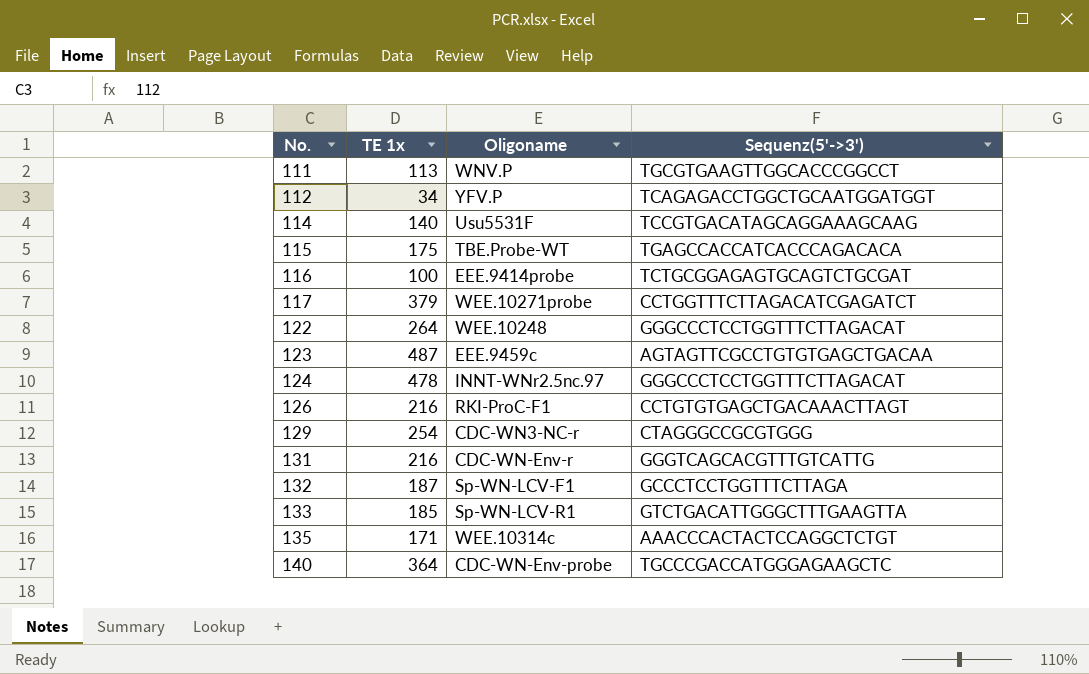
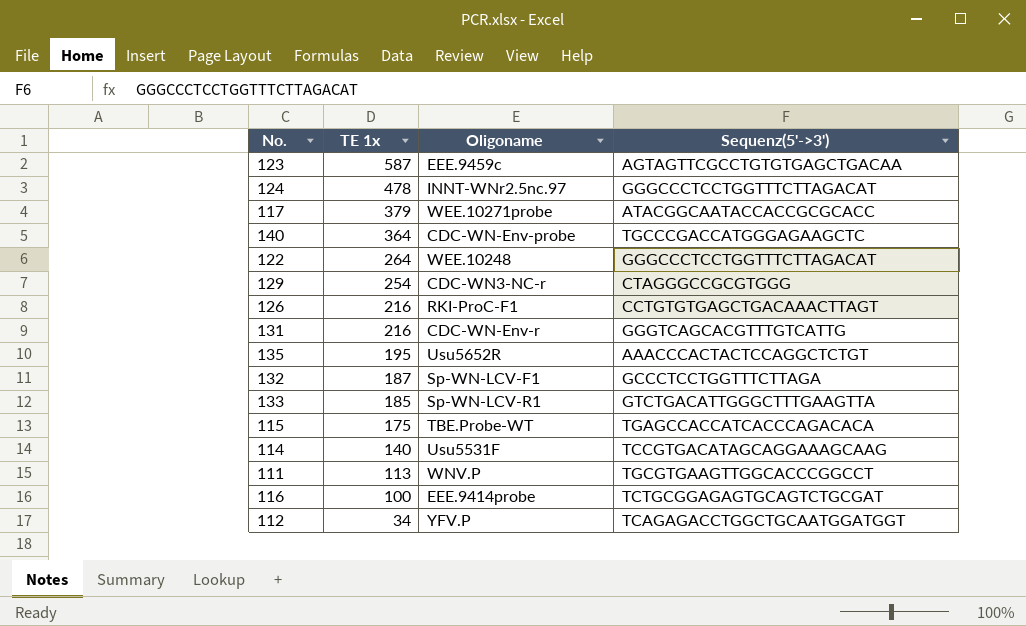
row order: No. ascending -> TE 1x descending
123 | TE 1x: 487 -> 587
117 | Sequenz(5'->3'): CCTGGTTTCTTAGACATCGAGATCT -> ATACGGCAATACCACCGCGCACC
135 | TE 1x: 171 -> 195
135 | Oligoname: WEE.10314c -> Usu5652R

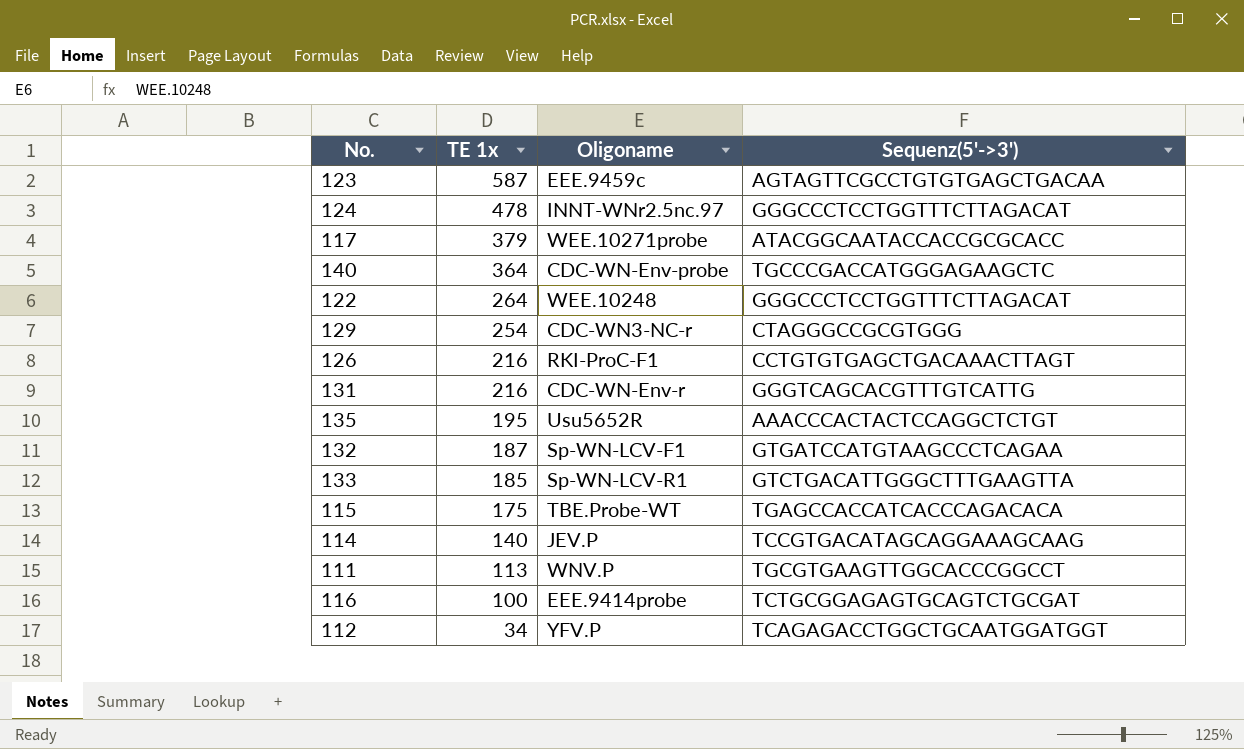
132 | Sequenz(5'->3'): GCCCTCCTGGTTTCTTAGA -> GTGATCCATGTAAGCCCTCAGAA
114 | Oligoname: Usu5531F -> JEV.P

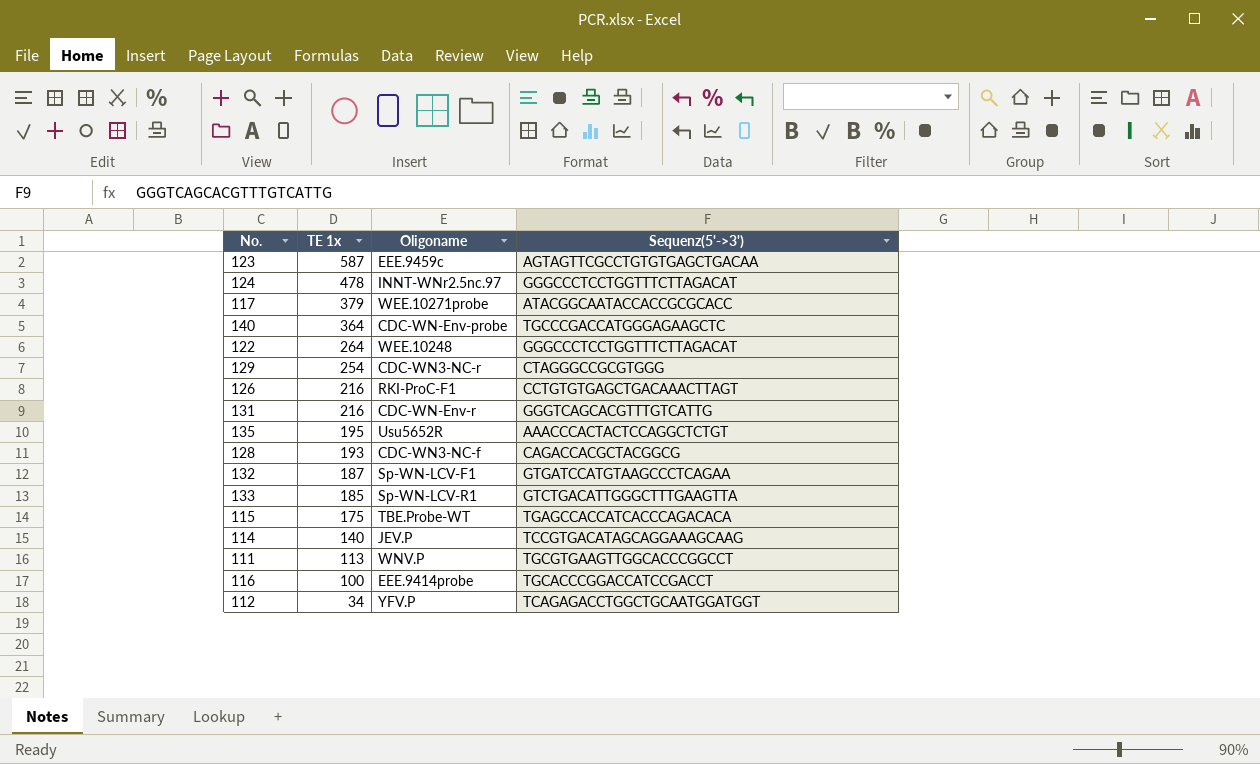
row 128: none -> 193 | CDC-WN3-NC-f | CAGACCACGCTACGGCG
116 | Sequenz(5'->3'): TCTGCGGAGAGTGCAGTCTGCGAT -> TGCACCCGGACCATCCGACCT

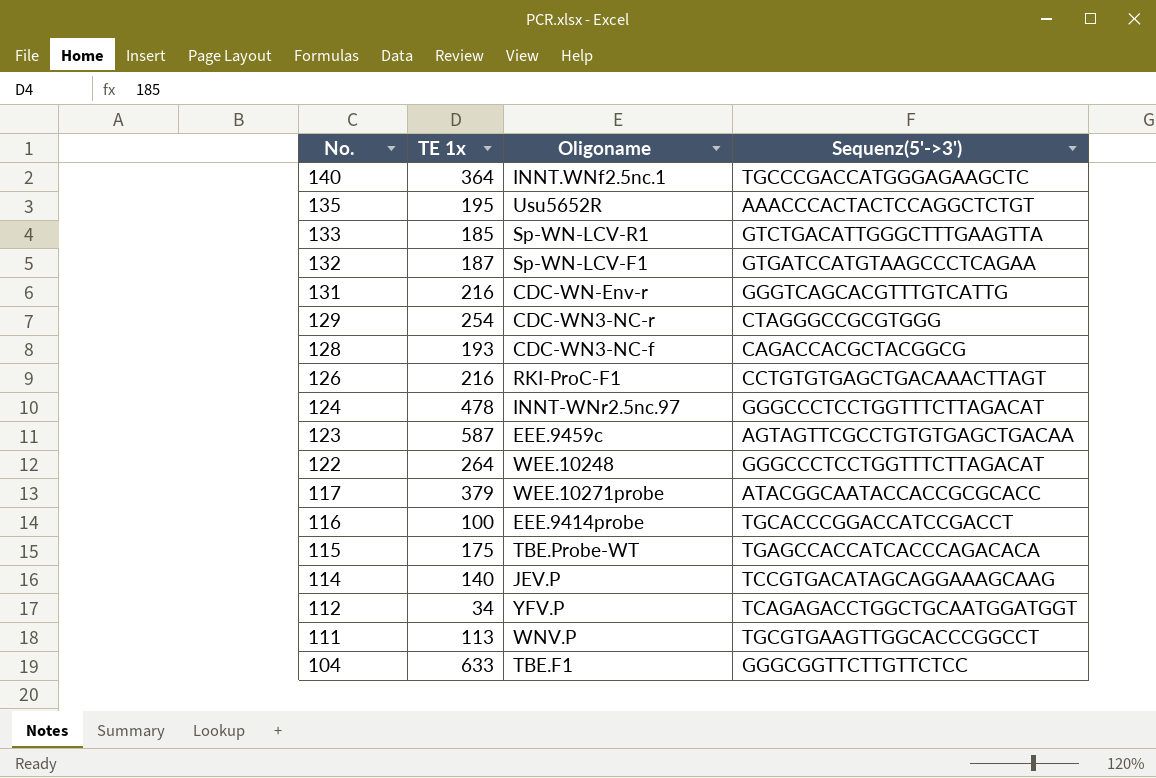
row order: TE 1x descending -> No. descending
140 | Oligoname: CDC-WN-Env-probe -> INNT.WNf2.5nc.1
row 104: none -> 633 | TBE.F1 | GGGCGGTTCTTGTTCTCC

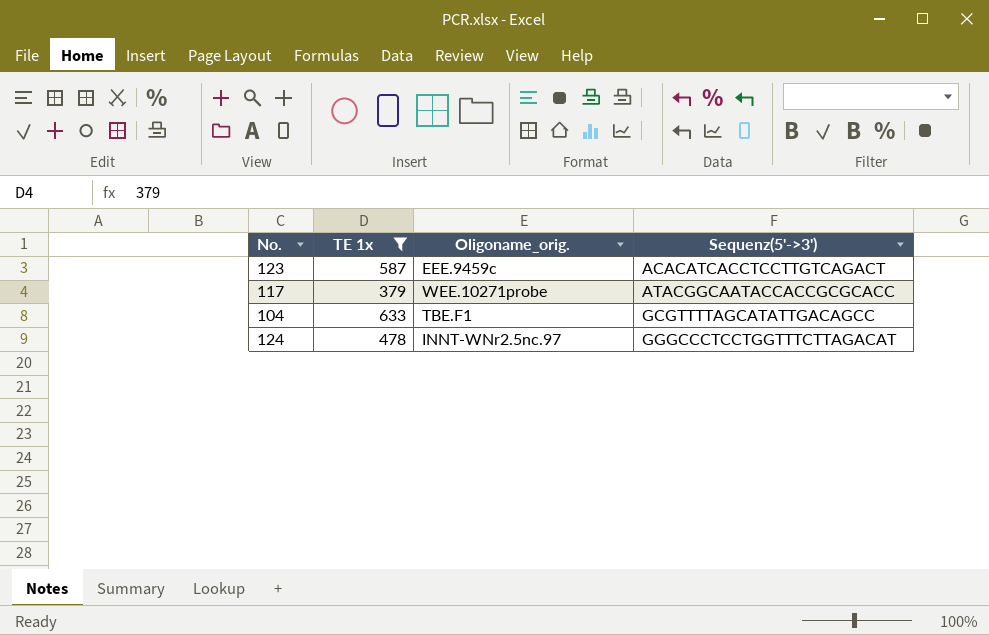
filter: none -> TE 1x >= 379
row order: No. descending -> Sequenz(5'->3') ascending
column name: Oligoname -> Oligoname_orig.
123 | Sequenz(5'->3'): AGTAGTTCGCCTGTGTGAGCTGACAA -> ACACATCACCTCCTTGTCAGACT
104 | Sequenz(5'->3'): GGGCGGTTCTTGTTCTCC -> GCGTTTTAGCATATTGACAGCC

